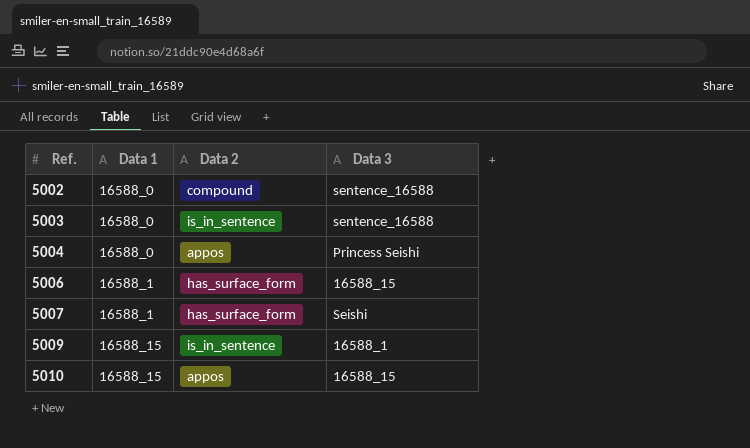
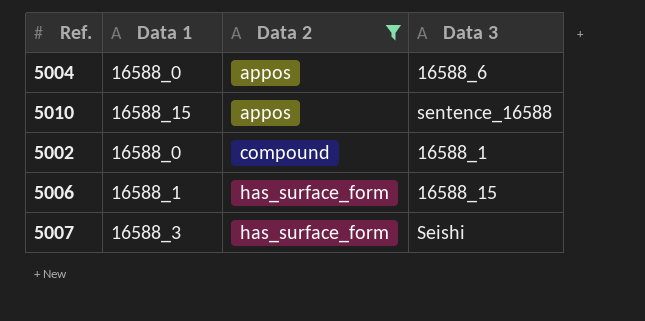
filter: none -> Data 2 != is_in_sentence
row order: Ref. ascending -> Data 2 ascending
5004 | Data 3: Princess Seishi -> 16588_6
5010 | Data 3: 16588_15 -> sentence_16588
5002 | Data 3: sentence_16588 -> 16588_1
5007 | Data 1: 16588_1 -> 16588_3

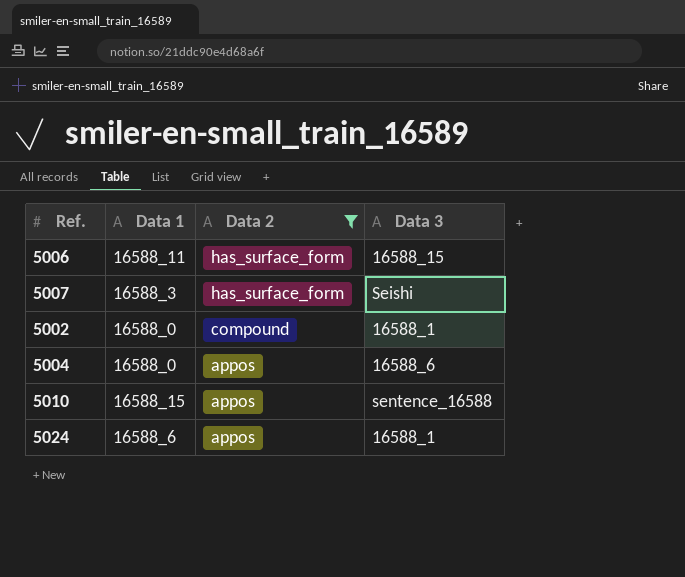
row order: Data 2 ascending -> Data 2 descending
5006 | Data 1: 16588_1 -> 16588_11
row 5024: none -> 16588_6 | appos | 16588_1

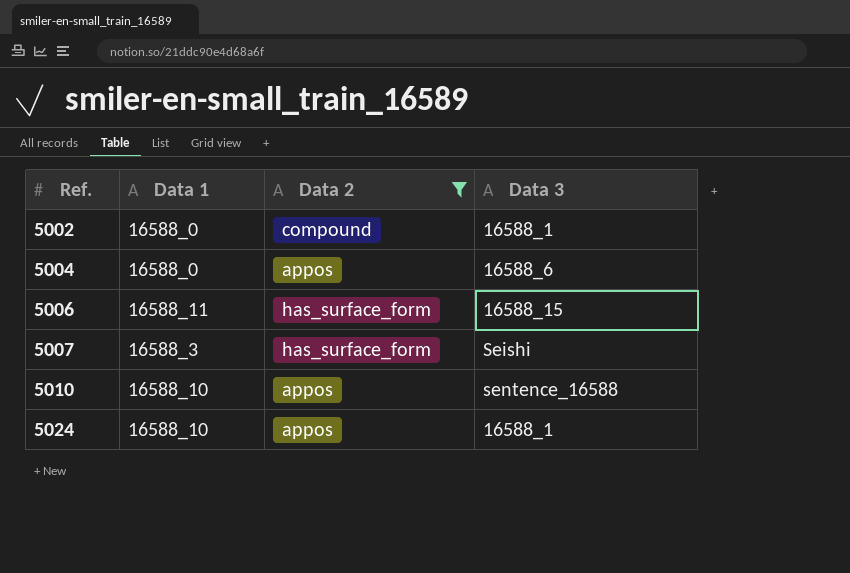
row order: Data 2 descending -> Ref. ascending
5010 | Data 1: 16588_15 -> 16588_10
5024 | Data 1: 16588_6 -> 16588_10

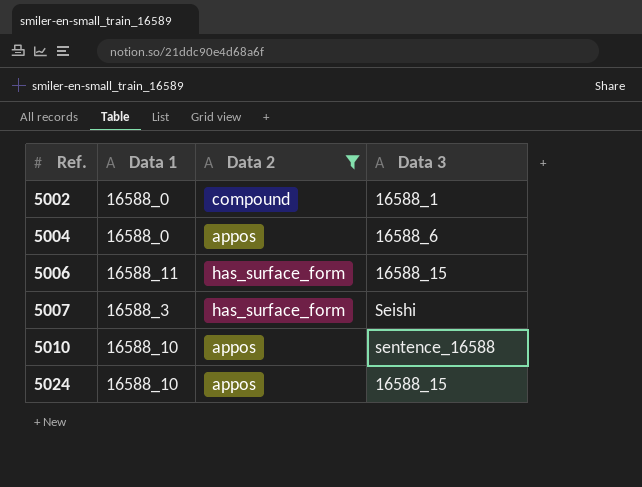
5024 | Data 3: 16588_1 -> 16588_15

